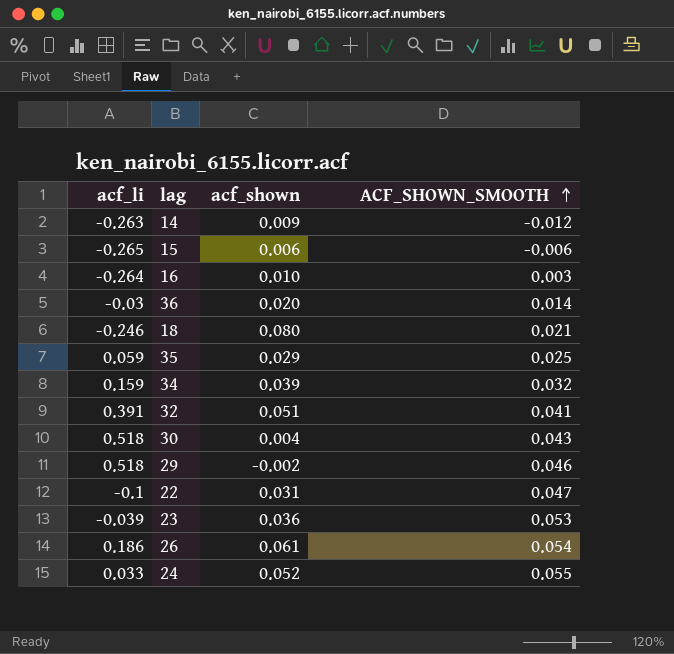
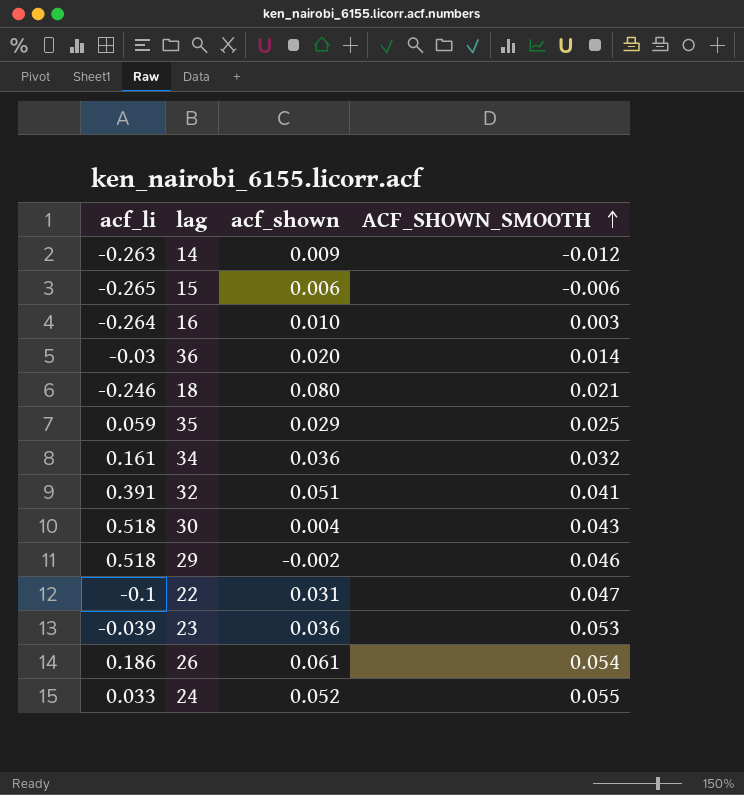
34 | acf_li: 0.159 -> 0.161
34 | acf_shown: 0.039 -> 0.036

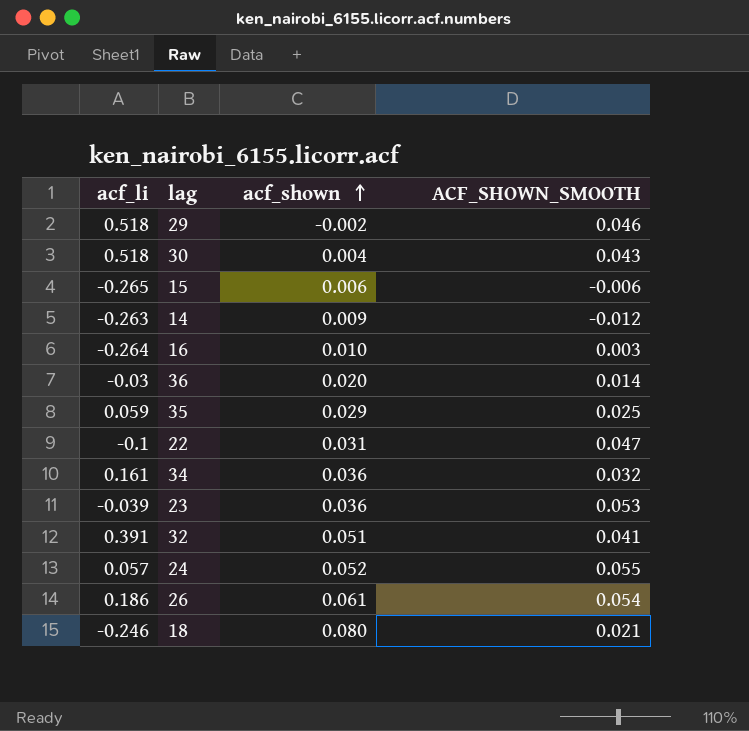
row order: ACF_SHOWN_SMOOTH ascending -> acf_shown ascending
24 | acf_li: 0.033 -> 0.057

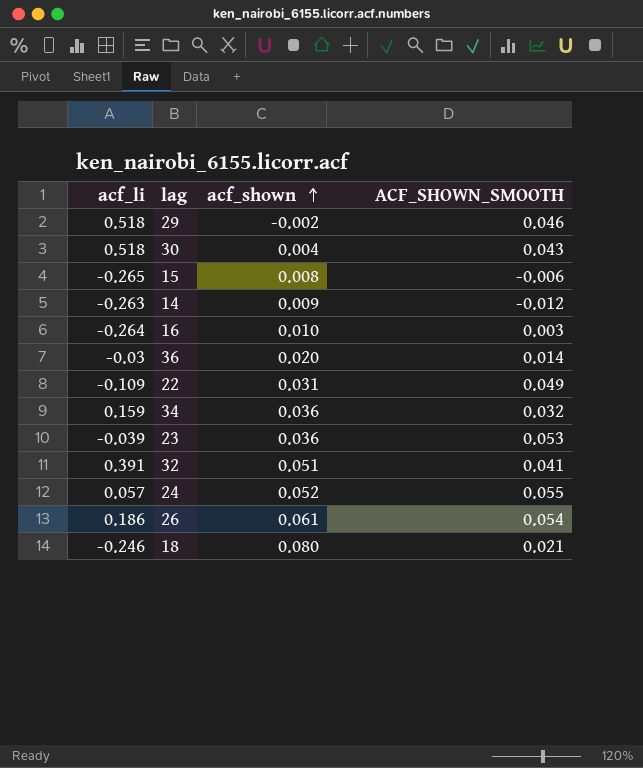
row 35: 0.059 | 0.029 | 0.025 -> none
15 | acf_shown: 0.006 -> 0.008
22 | acf_li: -0.1 -> -0.109
22 | ACF_SHOWN_SMOOTH: 0.047 -> 0.049
34 | acf_li: 0.161 -> 0.159

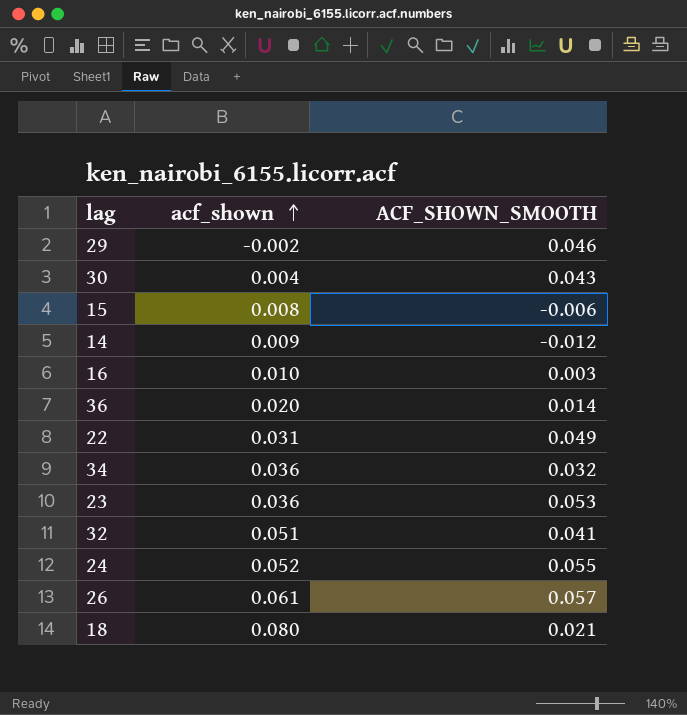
column acf_li | position: 1 -> none
26 | ACF_SHOWN_SMOOTH: 0.054 -> 0.057

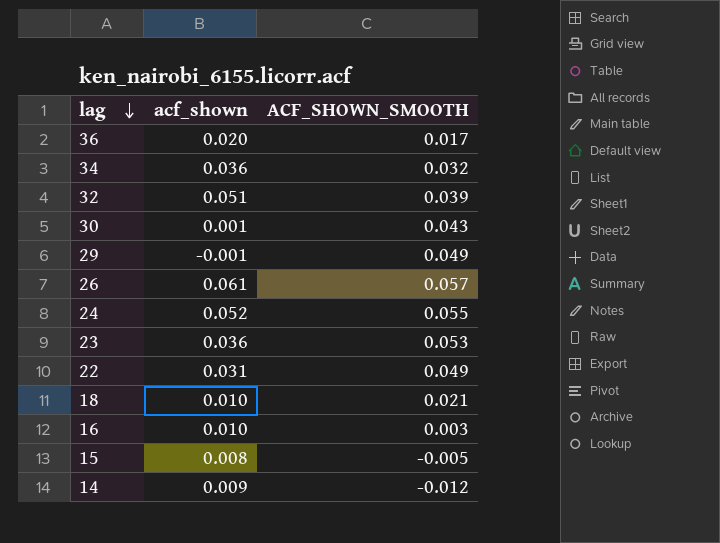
row order: acf_shown ascending -> lag descending
36 | ACF_SHOWN_SMOOTH: 0.014 -> 0.017
32 | ACF_SHOWN_SMOOTH: 0.041 -> 0.039
30 | acf_shown: 0.004 -> 0.001
29 | acf_shown: -0.002 -> -0.001
29 | ACF_SHOWN_SMOOTH: 0.046 -> 0.049
18 | acf_shown: 0.080 -> 0.010
15 | ACF_SHOWN_SMOOTH: -0.006 -> -0.005

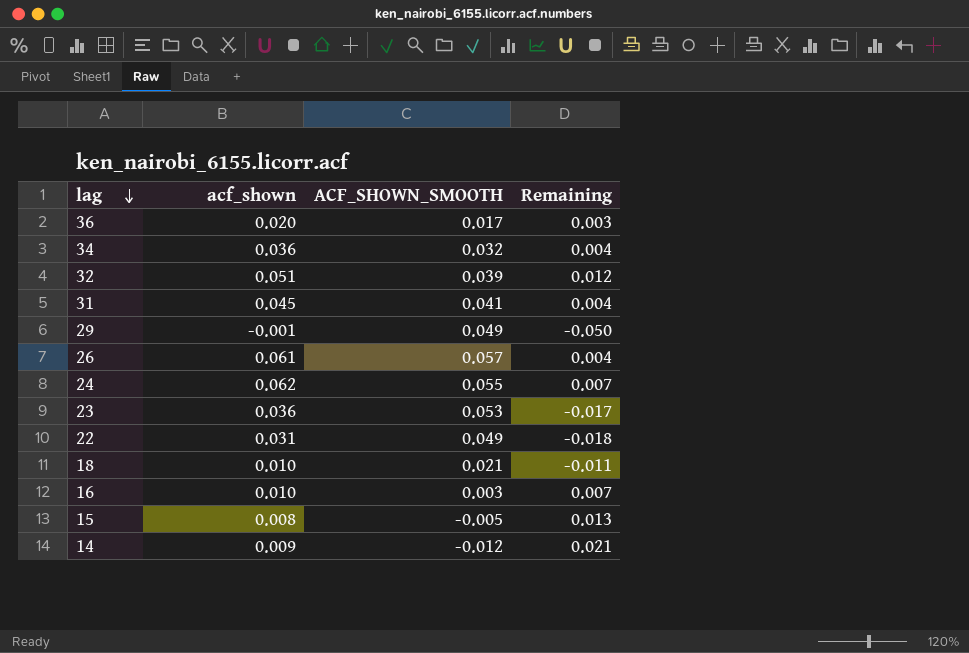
column Remaining | formula: none -> [acf_shown] - [ACF_SHOWN_SMOOTH]
row 30: 0.001 | 0.043 -> none
row 31: none -> 0.045 | 0.041 | 0.004
24 | acf_shown: 0.052 -> 0.062

